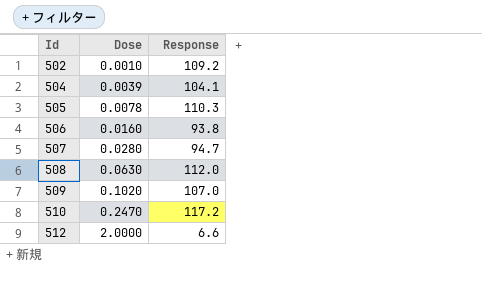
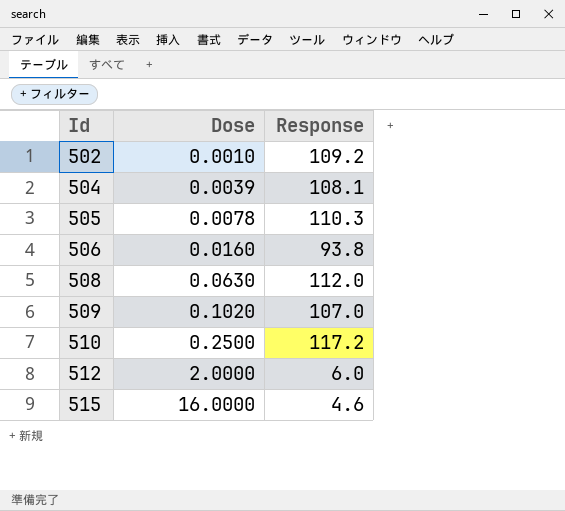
row 507: 0.0280 | 94.7 -> none
504 | Response: 104.1 -> 108.1
510 | Dose: 0.2470 -> 0.2500
512 | Response: 6.6 -> 6.0
row 515: none -> 16.0000 | 4.6

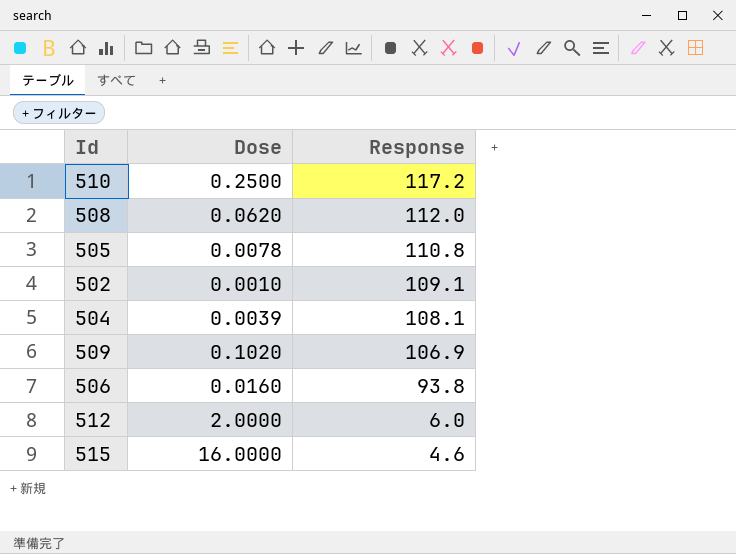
row order: Id ascending -> Response descending
508 | Dose: 0.0630 -> 0.0620
505 | Response: 110.3 -> 110.8
502 | Response: 109.2 -> 109.1
509 | Response: 107.0 -> 106.9

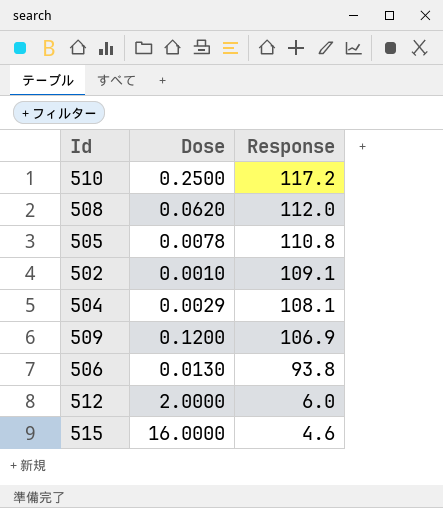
504 | Dose: 0.0039 -> 0.0029
509 | Dose: 0.1020 -> 0.1200
506 | Dose: 0.0160 -> 0.0130

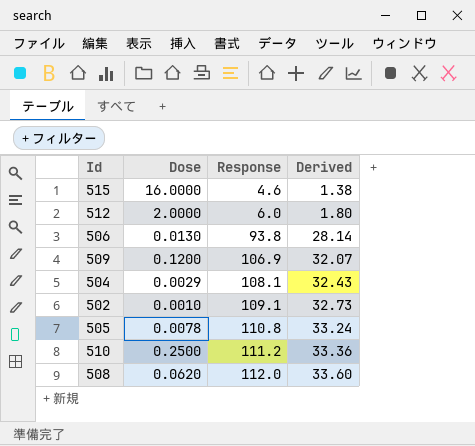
row order: Response descending -> Response ascending
column Derived | formula: none -> [Response] * 0.3
510 | Response: 117.2 -> 111.2

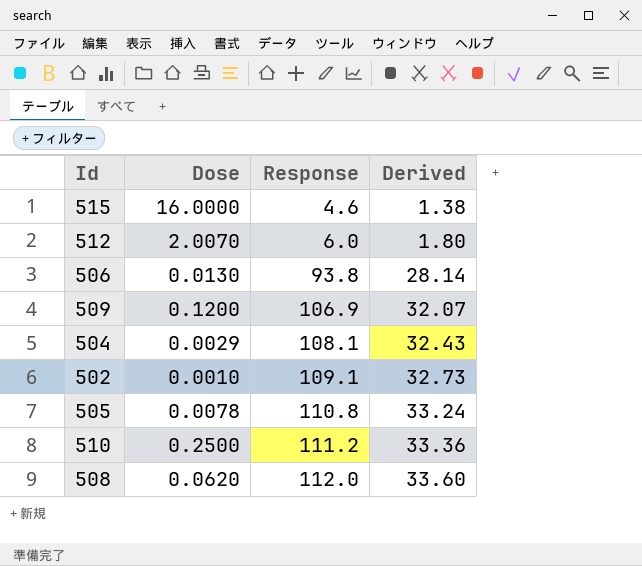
512 | Dose: 2.0000 -> 2.0070

